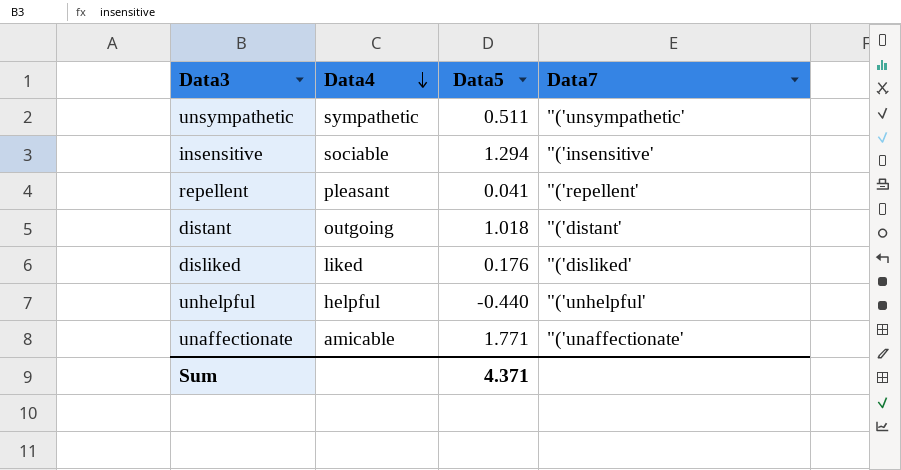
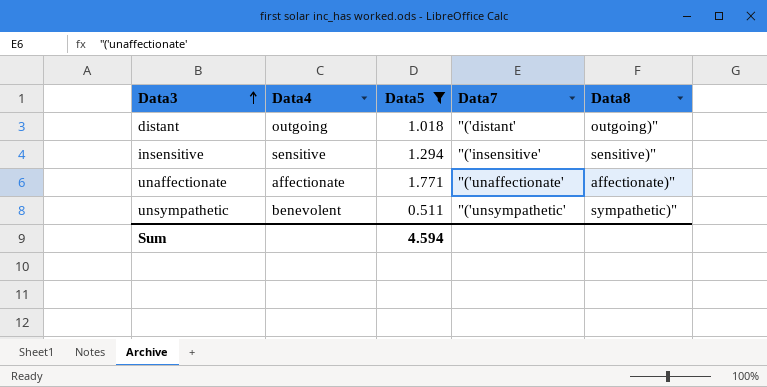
filter: none -> Data5 >= 0.511
row order: Data4 descending -> Data3 ascending
column Data8 | position: none -> 5
insensitive | Data4: sociable -> sensitive
unaffectionate | Data4: amicable -> affectionate
unsympathetic | Data4: sympathetic -> benevolent
Sum | Data5: 4.371 -> 4.594

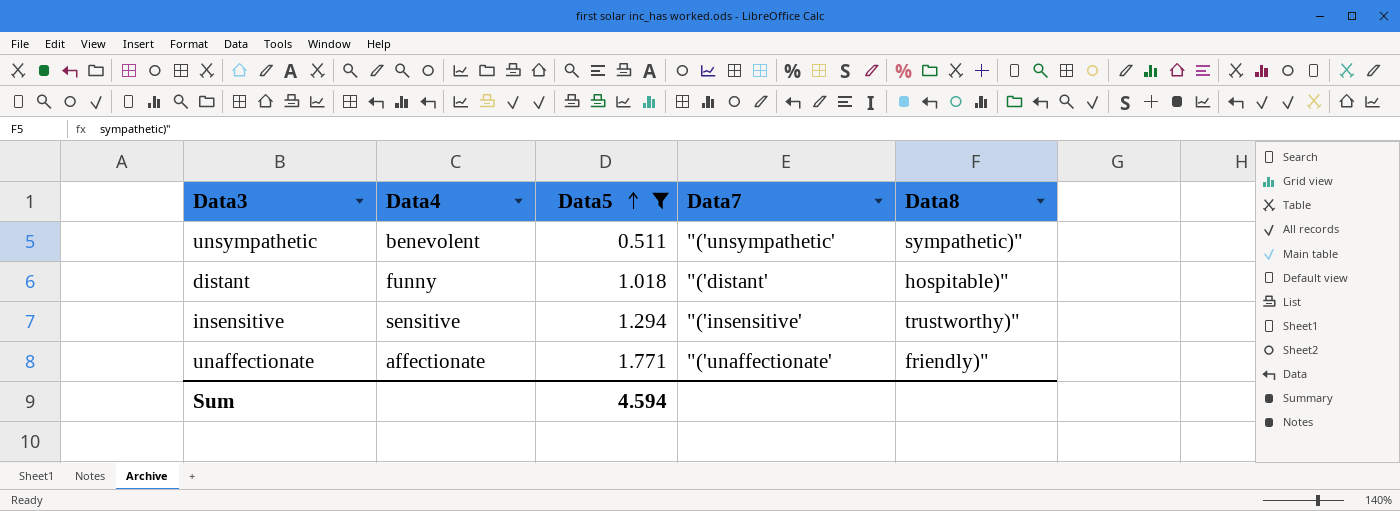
row order: Data3 ascending -> Data5 ascending
distant | Data4: outgoing -> funny
distant | Data8: outgoing)" -> hospitable)"
insensitive | Data8: sensitive)" -> trustworthy)"
unaffectionate | Data8: affectionate)" -> friendly)"

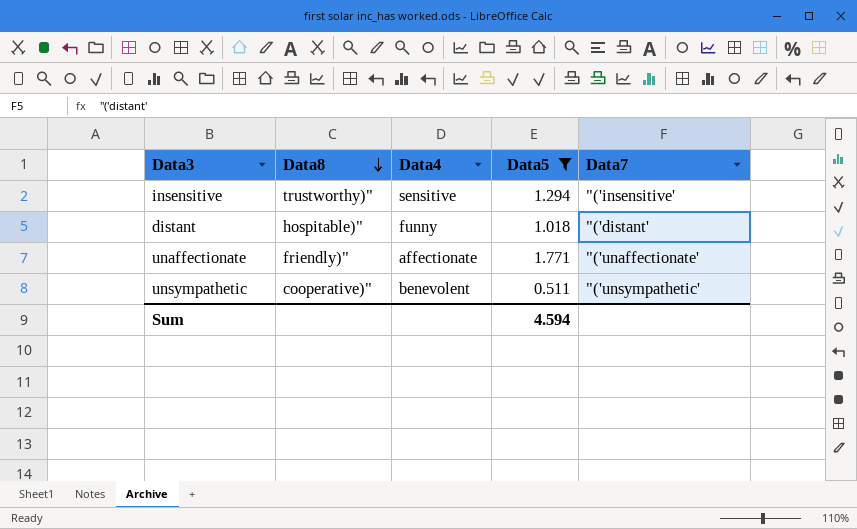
row order: Data5 ascending -> Data8 descending
column Data8 | position: 5 -> 2
unsympathetic | Data8: sympathetic)" -> cooperative)"

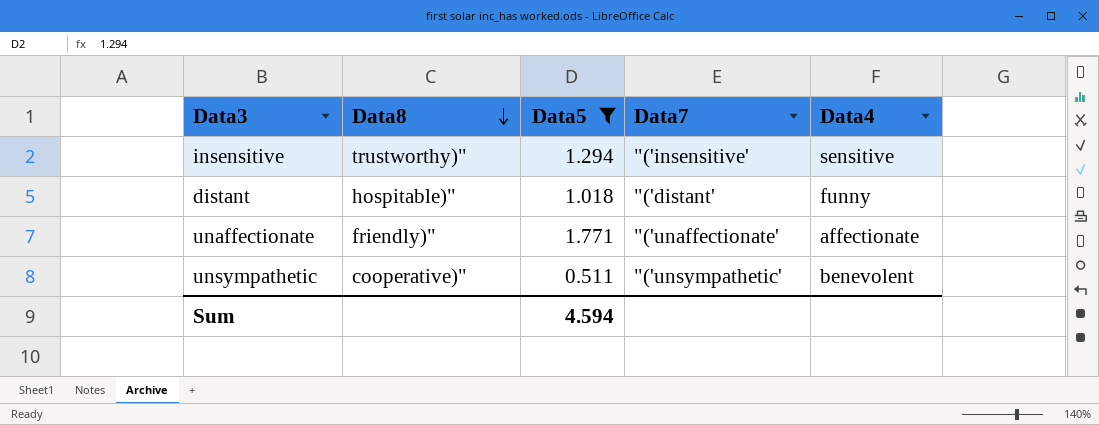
column Data4 | position: 3 -> 5

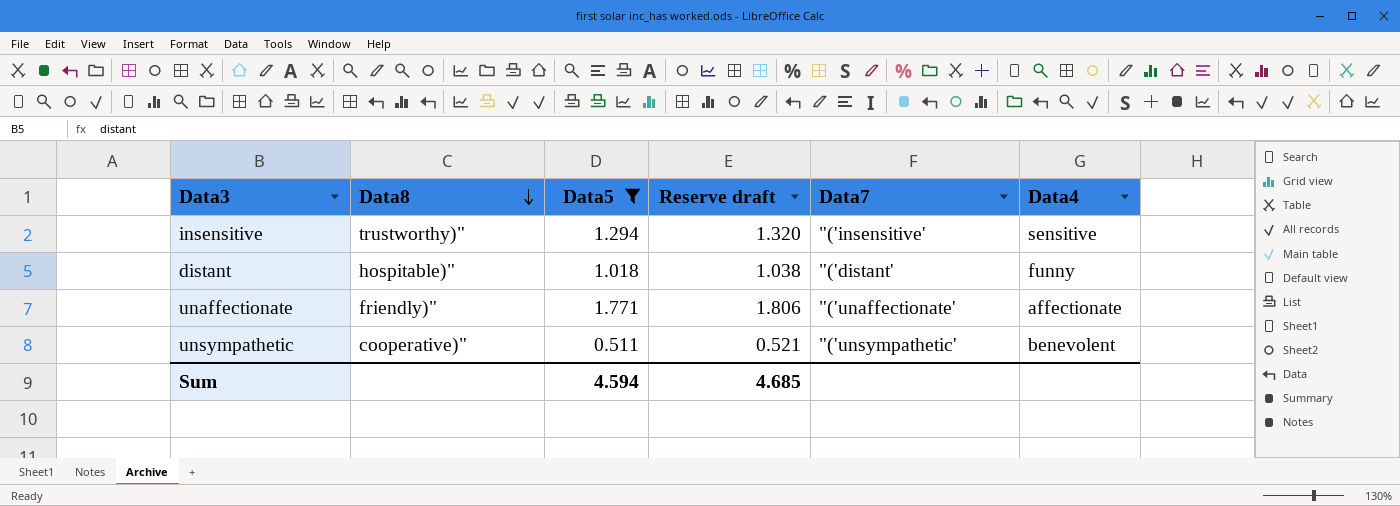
column Reserve draft | formula: none -> [Data5] * 1.02

